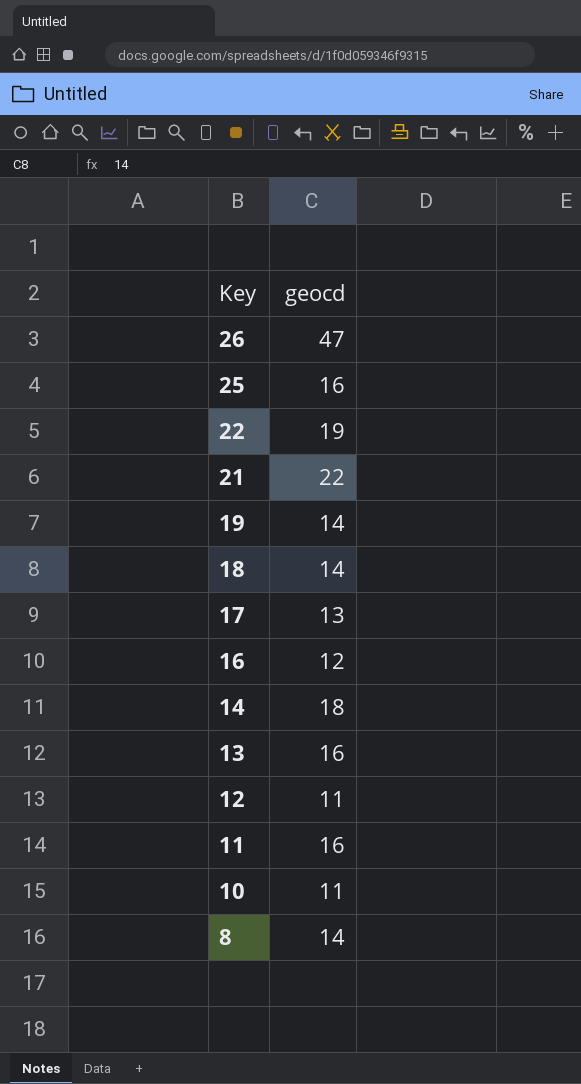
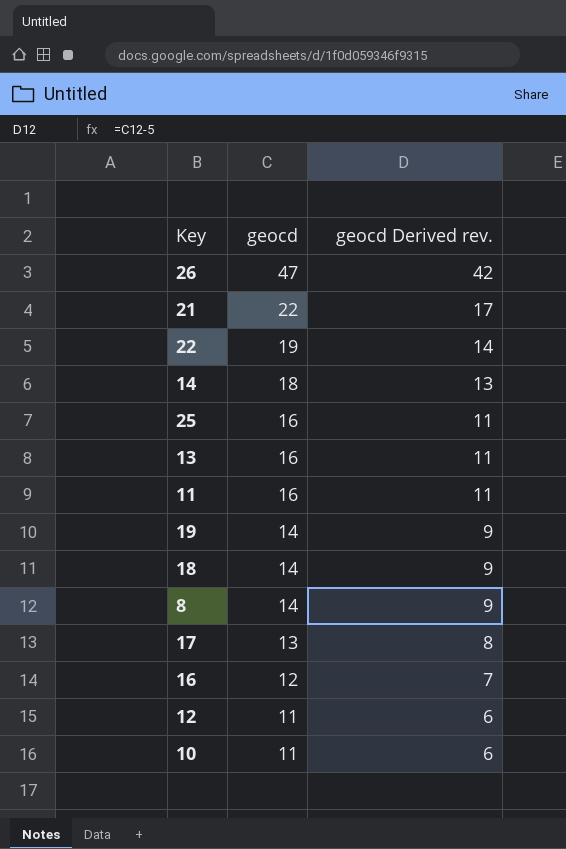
row order: Key descending -> geocd descending
column geocd Derived rev. | formula: none -> [geocd] - 5

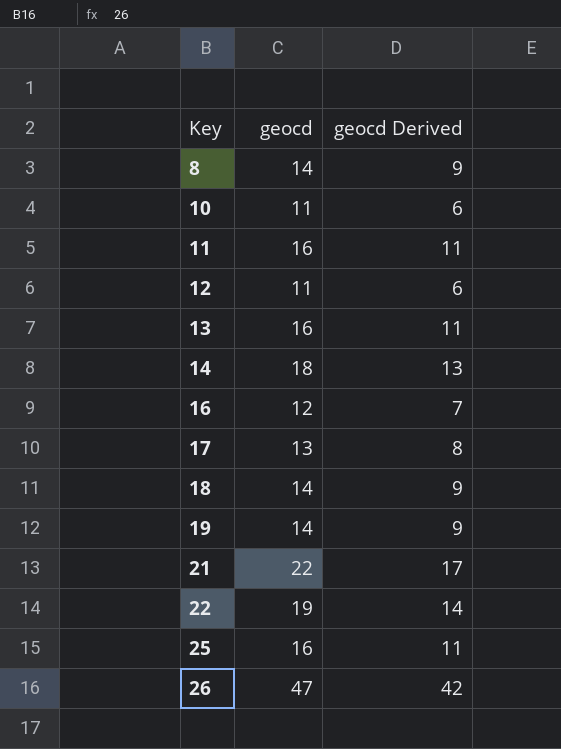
row order: geocd descending -> Key ascending
column name: geocd Derived rev. -> geocd Derived

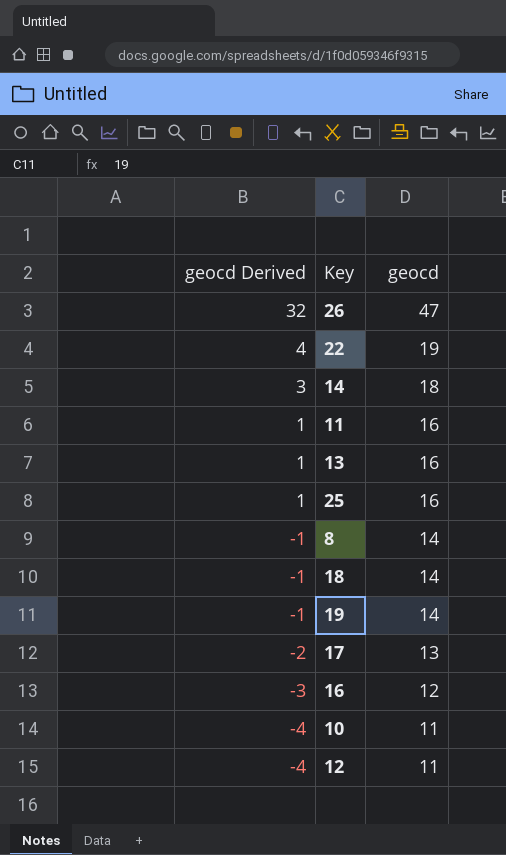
row order: Key ascending -> geocd Derived descending
column geocd Derived | formula: [geocd] - 5 -> [geocd] - 15
column geocd Derived | position: 3 -> 1
row 21: 22 | 17 -> none

